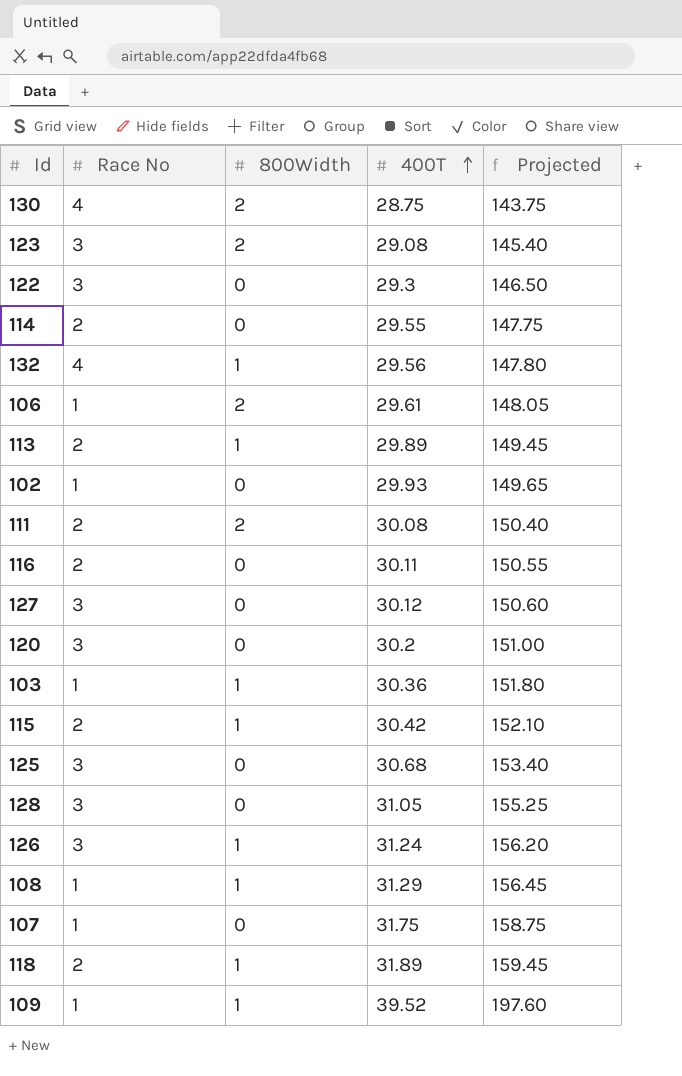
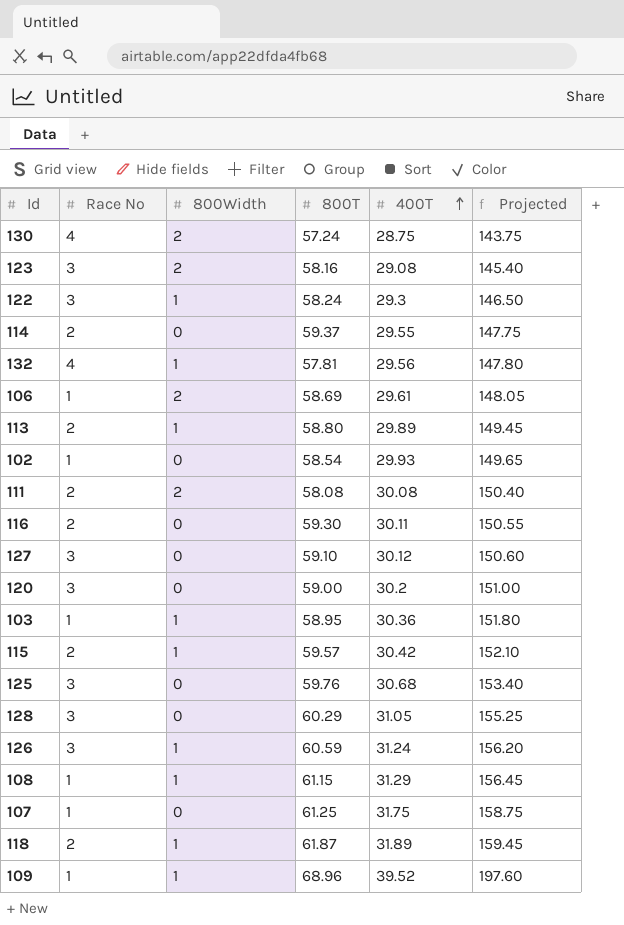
column 800T | position: none -> 4
122 | 800Width: 0 -> 1

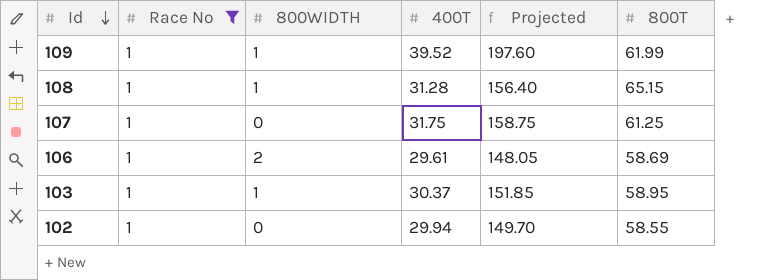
filter: none -> Race No = 1
row order: 400T ascending -> Id descending
column name: 800Width -> 800WIDTH
column 800T | position: 4 -> 6
109 | 800T: 68.96 -> 61.99
108 | 400T: 31.29 -> 31.28
108 | Projected: 156.45 -> 156.40
108 | 800T: 61.15 -> 65.15
103 | 400T: 30.36 -> 30.37
103 | Projected: 151.80 -> 151.85
102 | 400T: 29.93 -> 29.94
102 | Projected: 149.65 -> 149.70
102 | 800T: 58.54 -> 58.55

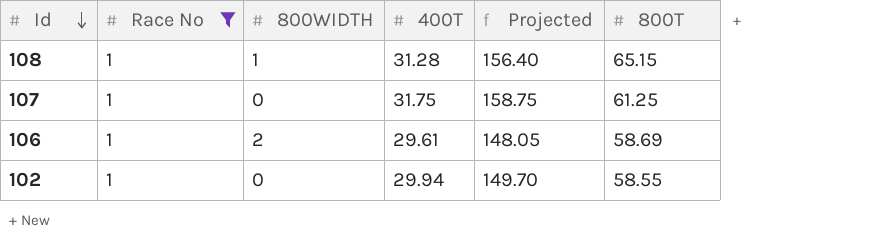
row 109: 1 | 1 | 39.52 | 197.60 | 61.99 -> none
row 103: 1 | 1 | 30.37 | 151.85 | 58.95 -> none

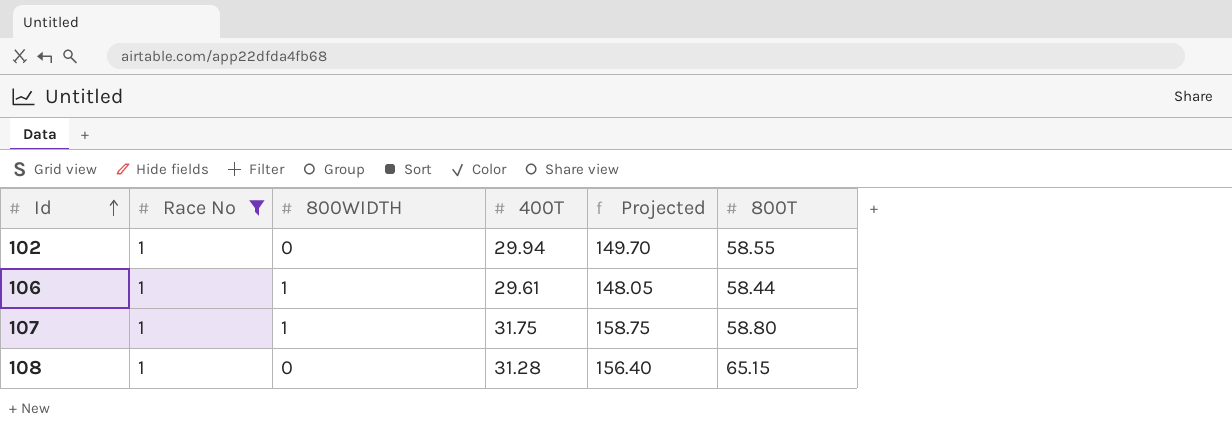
row order: Id descending -> Id ascending
106 | 800WIDTH: 2 -> 1
106 | 800T: 58.69 -> 58.44
107 | 800WIDTH: 0 -> 1
107 | 800T: 61.25 -> 58.80
108 | 800WIDTH: 1 -> 0

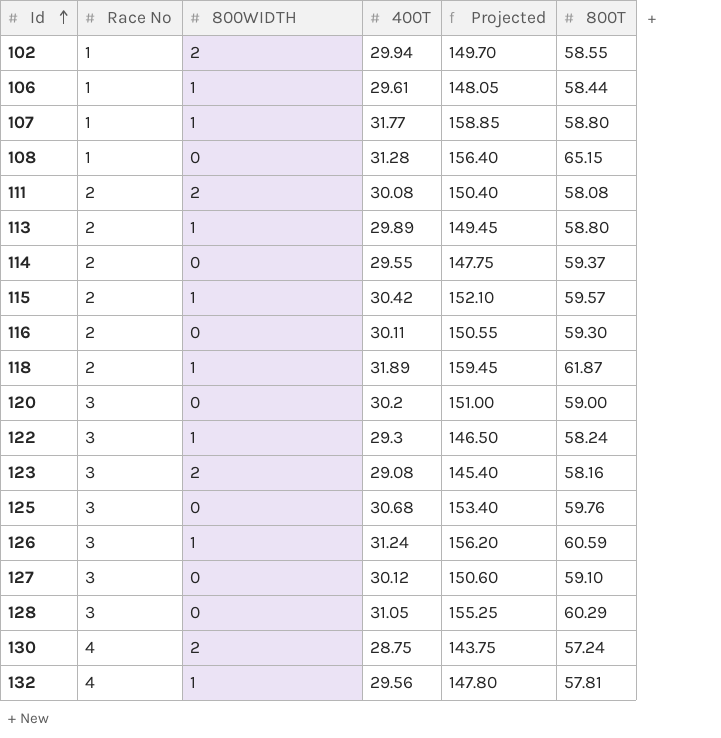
filter: Race No = 1 -> none
102 | 800WIDTH: 0 -> 2
107 | 400T: 31.75 -> 31.77
107 | Projected: 158.75 -> 158.85

